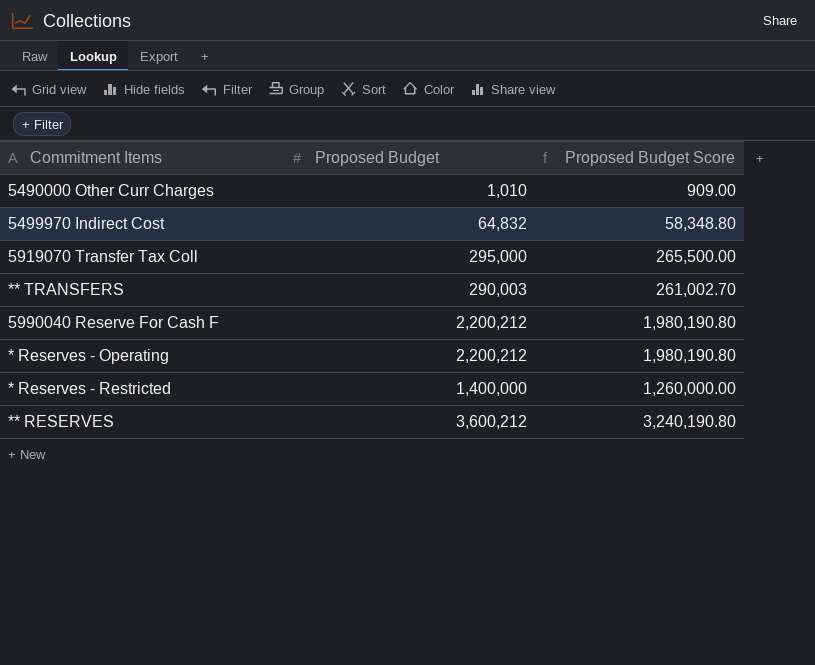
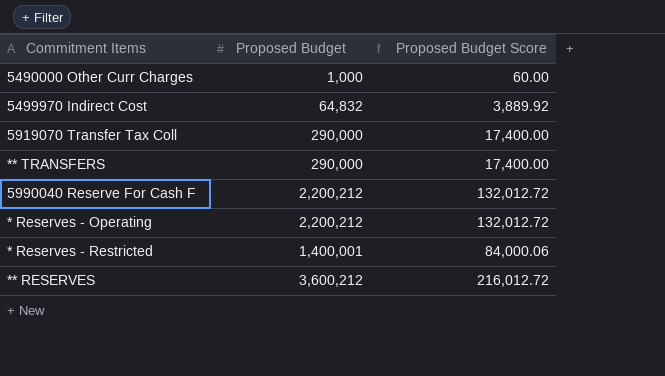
column Proposed Budget Score | formula: [Proposed Budget] * 0.9 -> [Proposed Budget] * 0.06
5490000 Other Curr Charges | Proposed Budget: 1,010 -> 1,000
5919070 Transfer Tax Coll | Proposed Budget: 295,000 -> 290,000
** TRANSFERS | Proposed Budget: 290,003 -> 290,000
* Reserves - Restricted | Proposed Budget: 1,400,000 -> 1,400,001

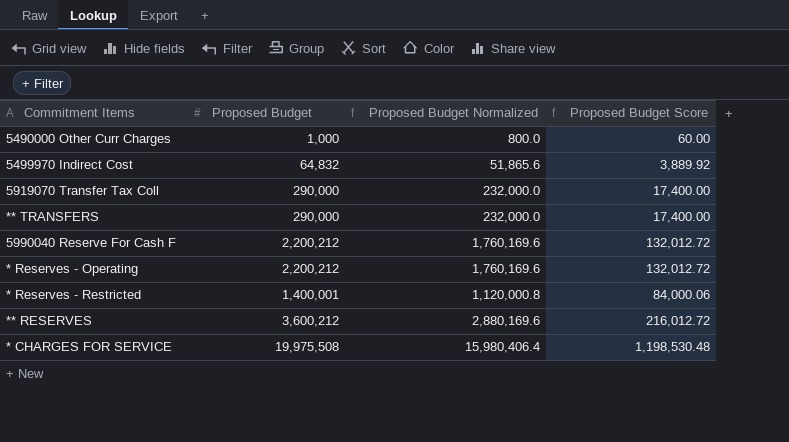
column Proposed Budget Normalized | formula: none -> [Proposed Budget] * 0.8
row * CHARGES FOR SERVICE: none -> 19,975,508 | 15,980,406.4 | 1,198,530.48

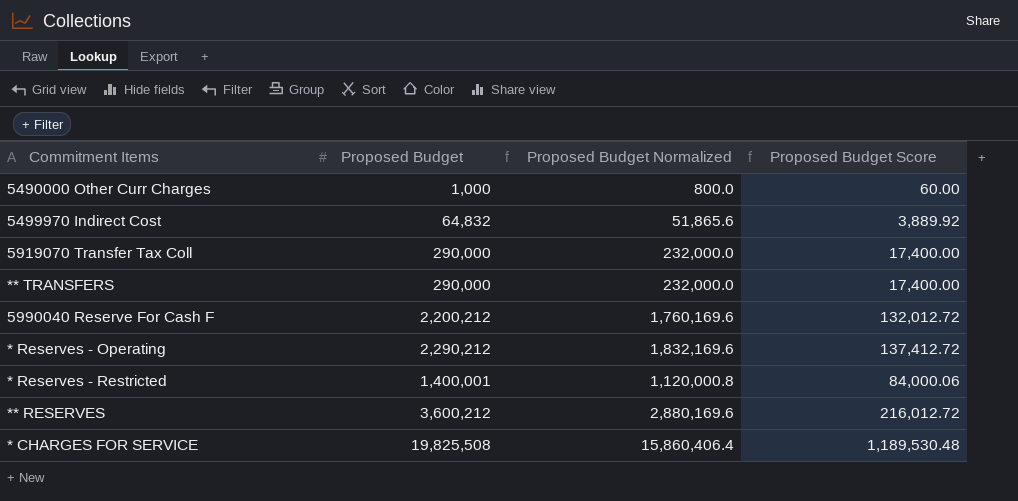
* Reserves - Operating | Proposed Budget: 2,200,212 -> 2,290,212
* Reserves - Operating | Proposed Budget Normalized: 1,760,169.6 -> 1,832,169.6
* Reserves - Operating | Proposed Budget Score: 132,012.72 -> 137,412.72
* CHARGES FOR SERVICE | Proposed Budget: 19,975,508 -> 19,825,508
* CHARGES FOR SERVICE | Proposed Budget Normalized: 15,980,406.4 -> 15,860,406.4
* CHARGES FOR SERVICE | Proposed Budget Score: 1,198,530.48 -> 1,189,530.48

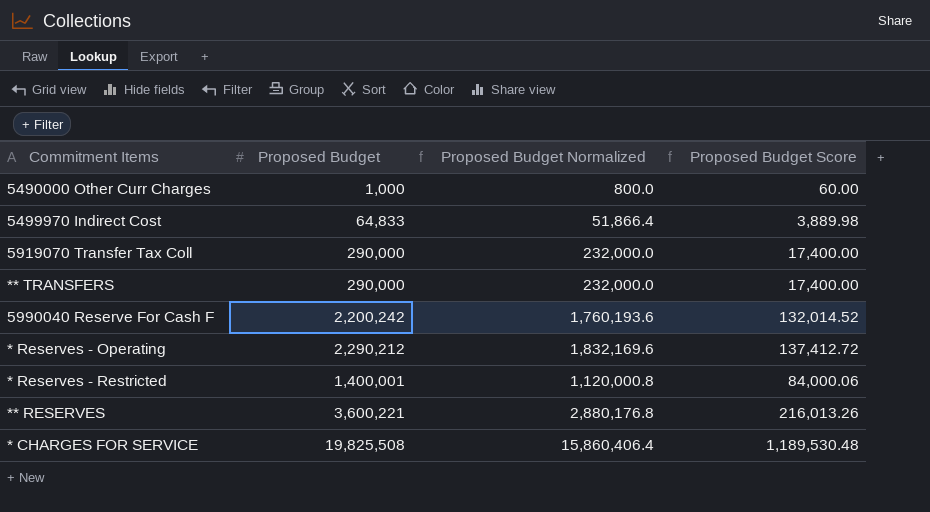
5499970 Indirect Cost | Proposed Budget: 64,832 -> 64,833
5499970 Indirect Cost | Proposed Budget Normalized: 51,865.6 -> 51,866.4
5499970 Indirect Cost | Proposed Budget Score: 3,889.92 -> 3,889.98
5990040 Reserve For Cash F | Proposed Budget: 2,200,212 -> 2,200,242
5990040 Reserve For Cash F | Proposed Budget Normalized: 1,760,169.6 -> 1,760,193.6
5990040 Reserve For Cash F | Proposed Budget Score: 132,012.72 -> 132,014.52
** RESERVES | Proposed Budget: 3,600,212 -> 3,600,221
** RESERVES | Proposed Budget Normalized: 2,880,169.6 -> 2,880,176.8
** RESERVES | Proposed Budget Score: 216,012.72 -> 216,013.26

